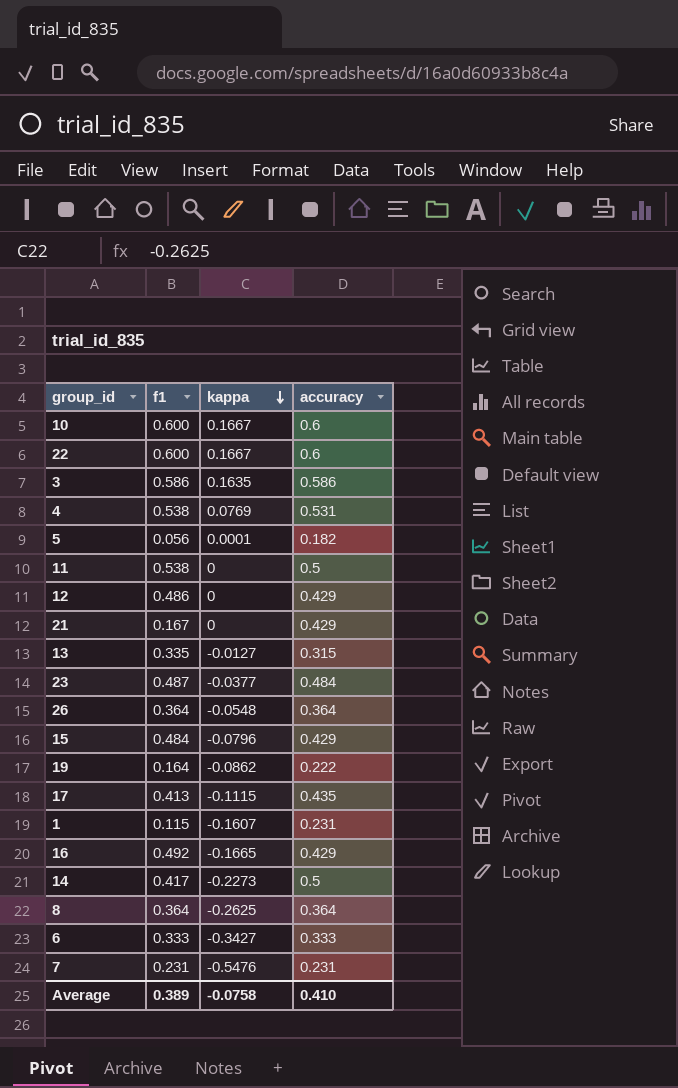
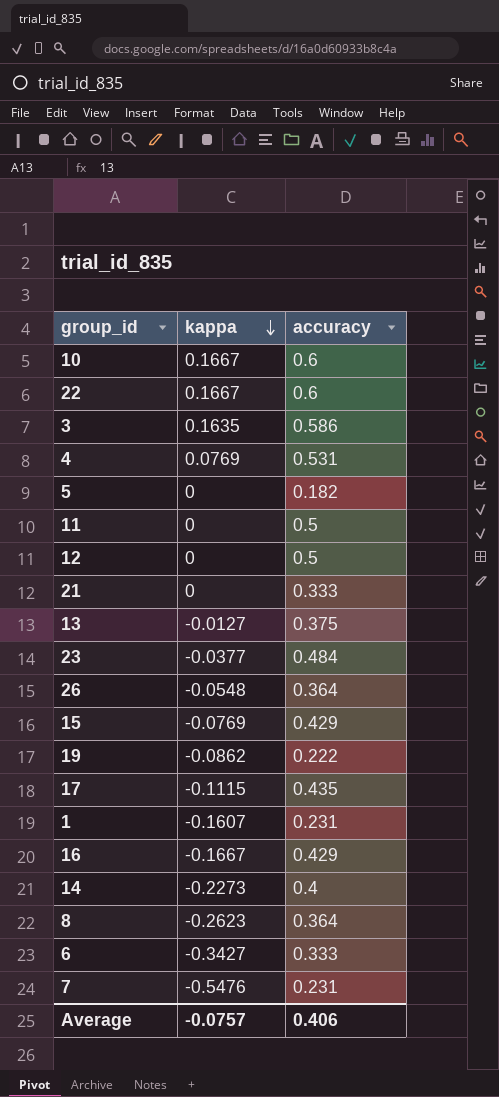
column f1 | position: 2 -> none
5 | kappa: 0.0001 -> 0
12 | accuracy: 0.429 -> 0.5
21 | accuracy: 0.429 -> 0.333
13 | accuracy: 0.315 -> 0.375
15 | kappa: -0.0796 -> -0.0769
16 | kappa: -0.1665 -> -0.1667
14 | accuracy: 0.5 -> 0.4
8 | kappa: -0.2625 -> -0.2623
Average | kappa: -0.0758 -> -0.0757
Average | accuracy: 0.410 -> 0.406

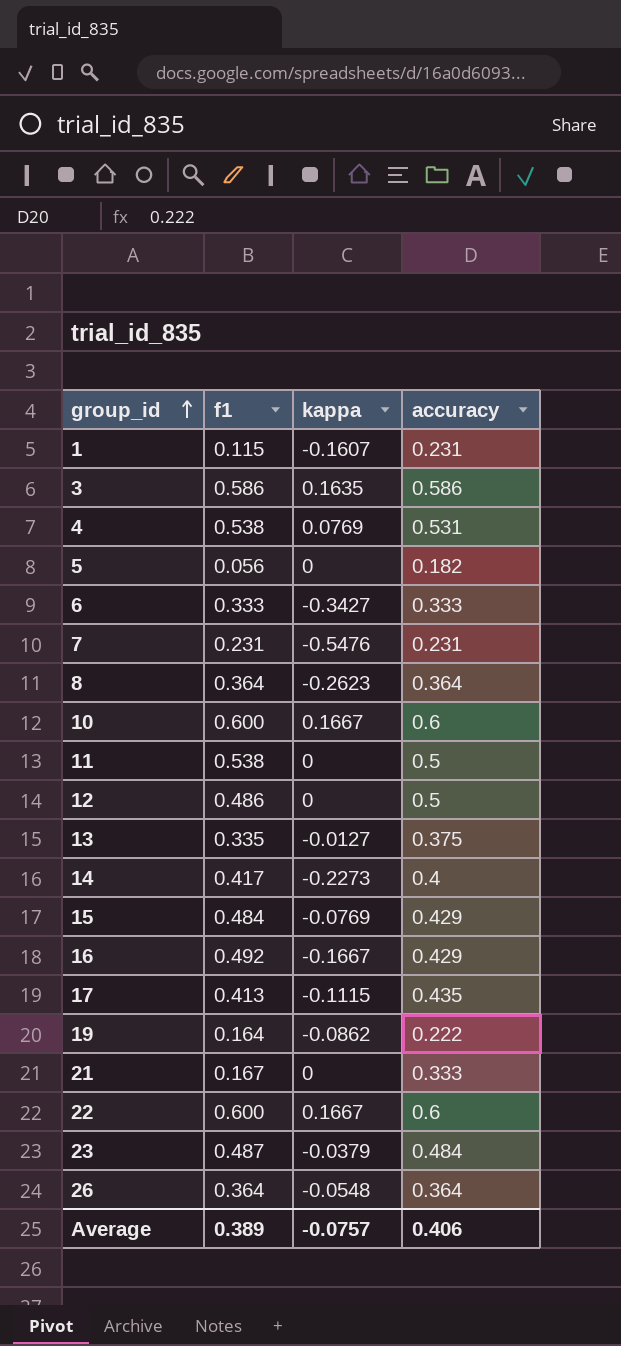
row order: kappa descending -> group_id ascending
column f1 | position: none -> 2
23 | kappa: -0.0377 -> -0.0379

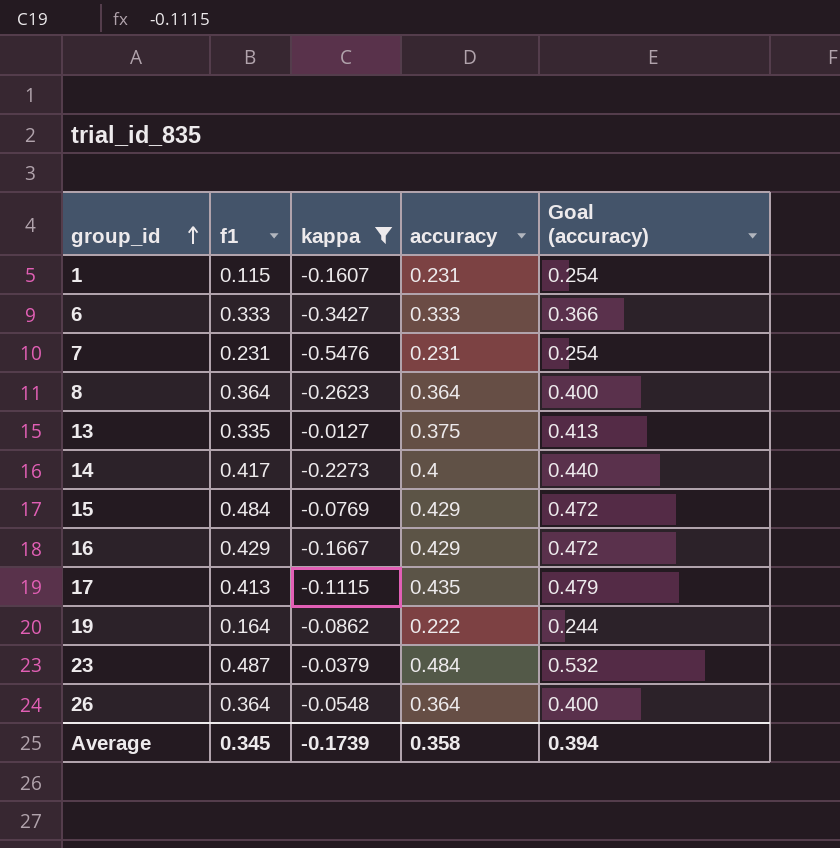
filter: none -> kappa <= -0.0127
column Goal (accuracy) | formula: none -> [accuracy] * 1.1
16 | f1: 0.492 -> 0.429
Average | f1: 0.389 -> 0.345
Average | kappa: -0.0757 -> -0.1739
Average | accuracy: 0.406 -> 0.358

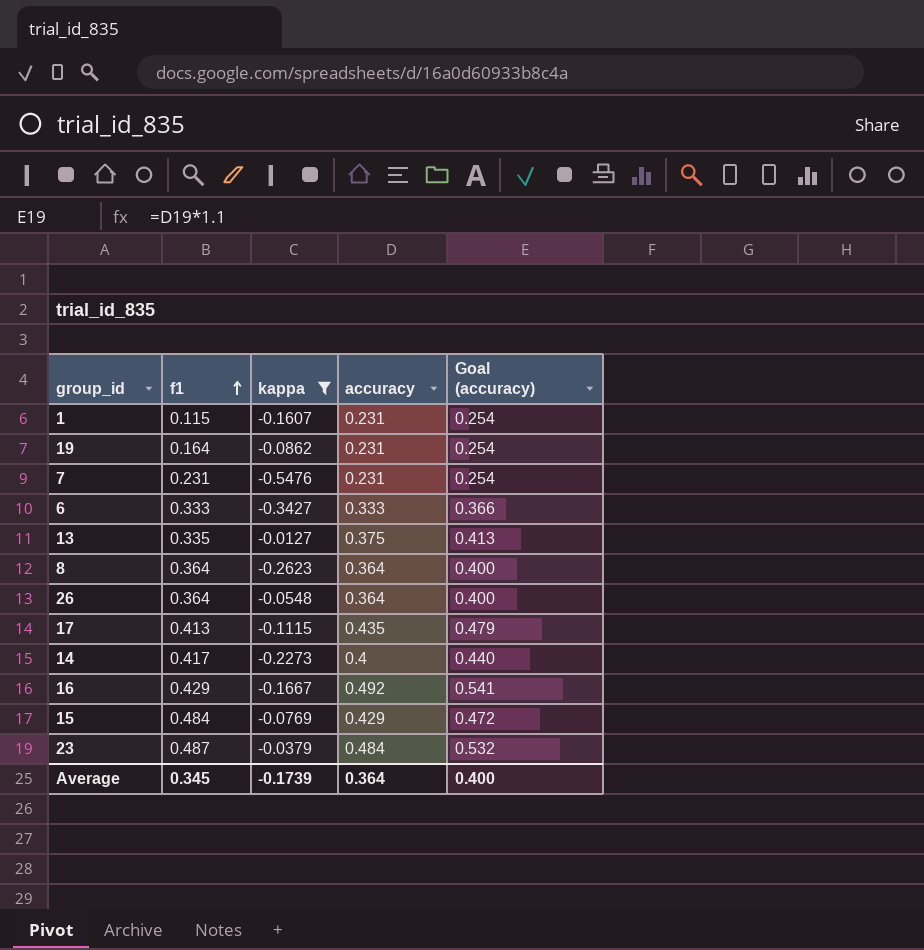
row order: group_id ascending -> f1 ascending
19 | accuracy: 0.222 -> 0.231
19 | Goal (accuracy): 0.244 -> 0.254
16 | accuracy: 0.429 -> 0.492
16 | Goal (accuracy): 0.472 -> 0.541
Average | accuracy: 0.358 -> 0.364
Average | Goal (accuracy): 0.394 -> 0.400

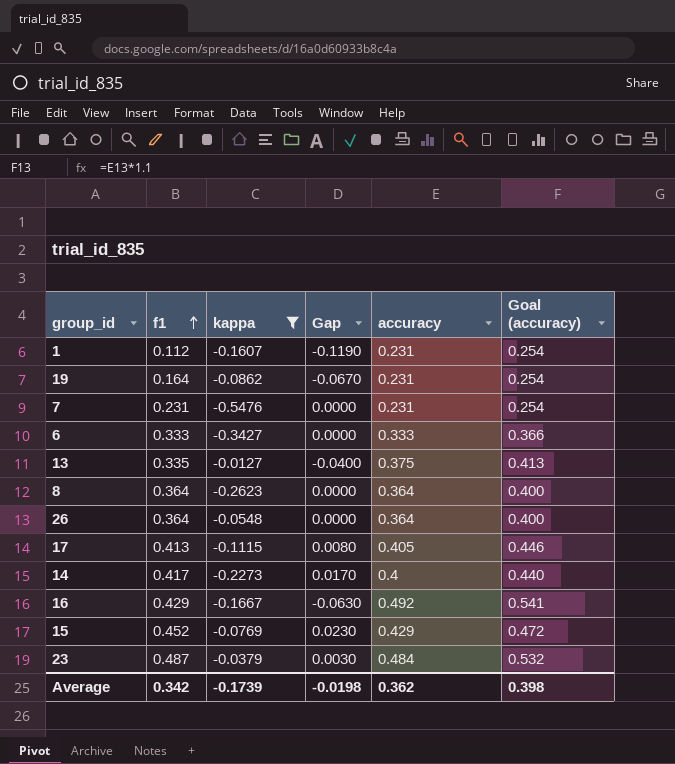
column Gap | formula: none -> [f1] - [accuracy]
1 | f1: 0.115 -> 0.112
17 | accuracy: 0.435 -> 0.405
17 | Goal (accuracy): 0.479 -> 0.446
15 | f1: 0.484 -> 0.452
Average | f1: 0.345 -> 0.342
Average | accuracy: 0.364 -> 0.362
Average | Goal (accuracy): 0.400 -> 0.398

